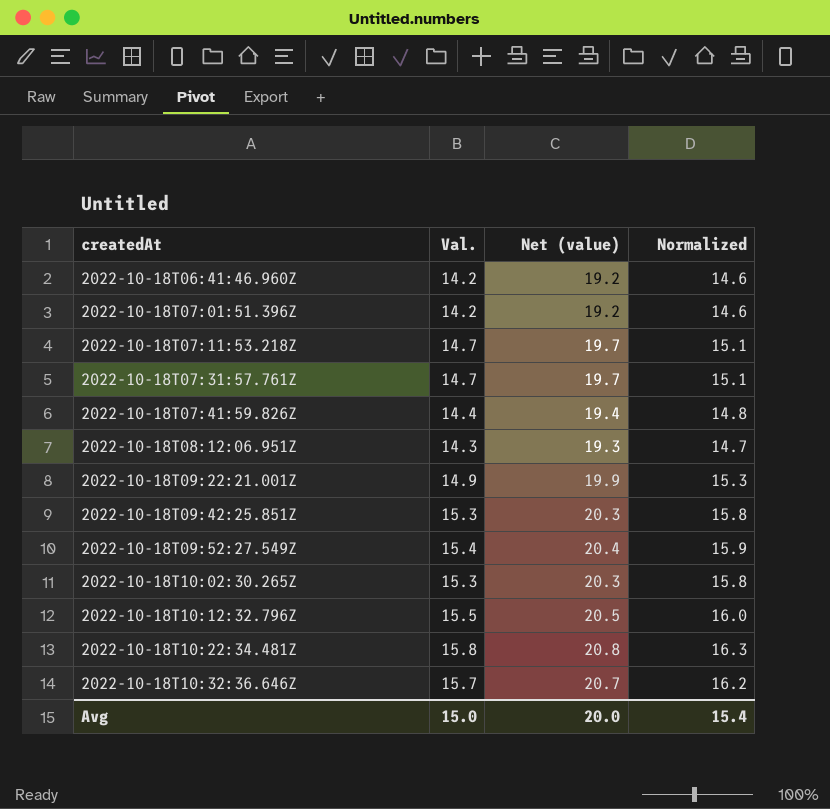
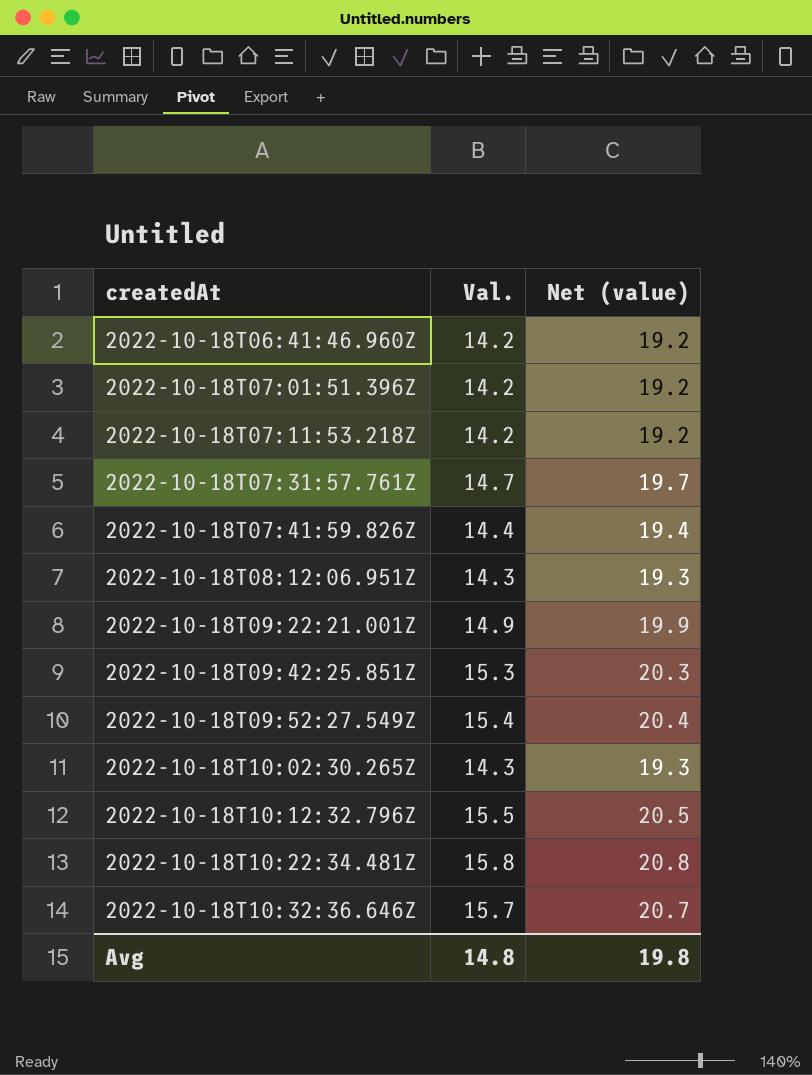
column Normalized | formula: [Val.] * 1.03 -> none
2022-10-18T07:11:53.218Z | Val.: 14.7 -> 14.2
2022-10-18T07:11:53.218Z | Net (value): 19.7 -> 19.2
2022-10-18T10:02:30.265Z | Val.: 15.3 -> 14.3
2022-10-18T10:02:30.265Z | Net (value): 20.3 -> 19.3
Avg | Val.: 15.0 -> 14.8
Avg | Net (value): 20.0 -> 19.8

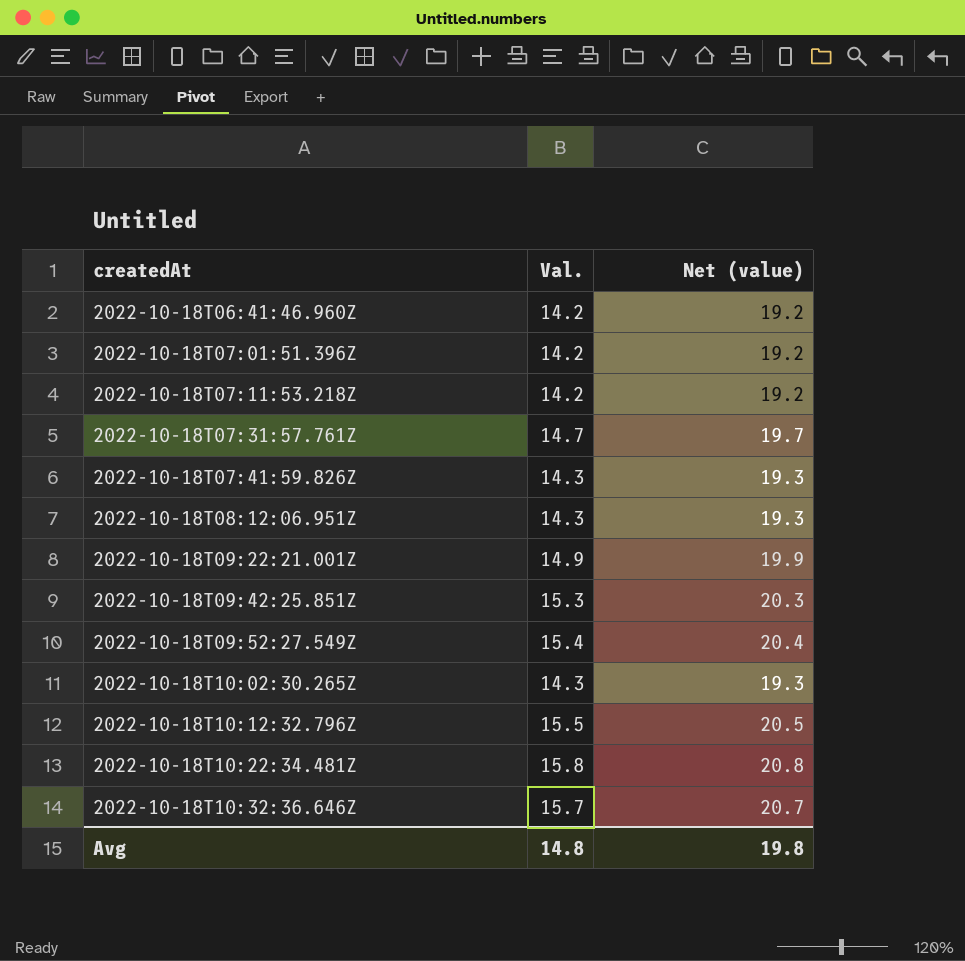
2022-10-18T07:41:59.826Z | Val.: 14.4 -> 14.3
2022-10-18T07:41:59.826Z | Net (value): 19.4 -> 19.3

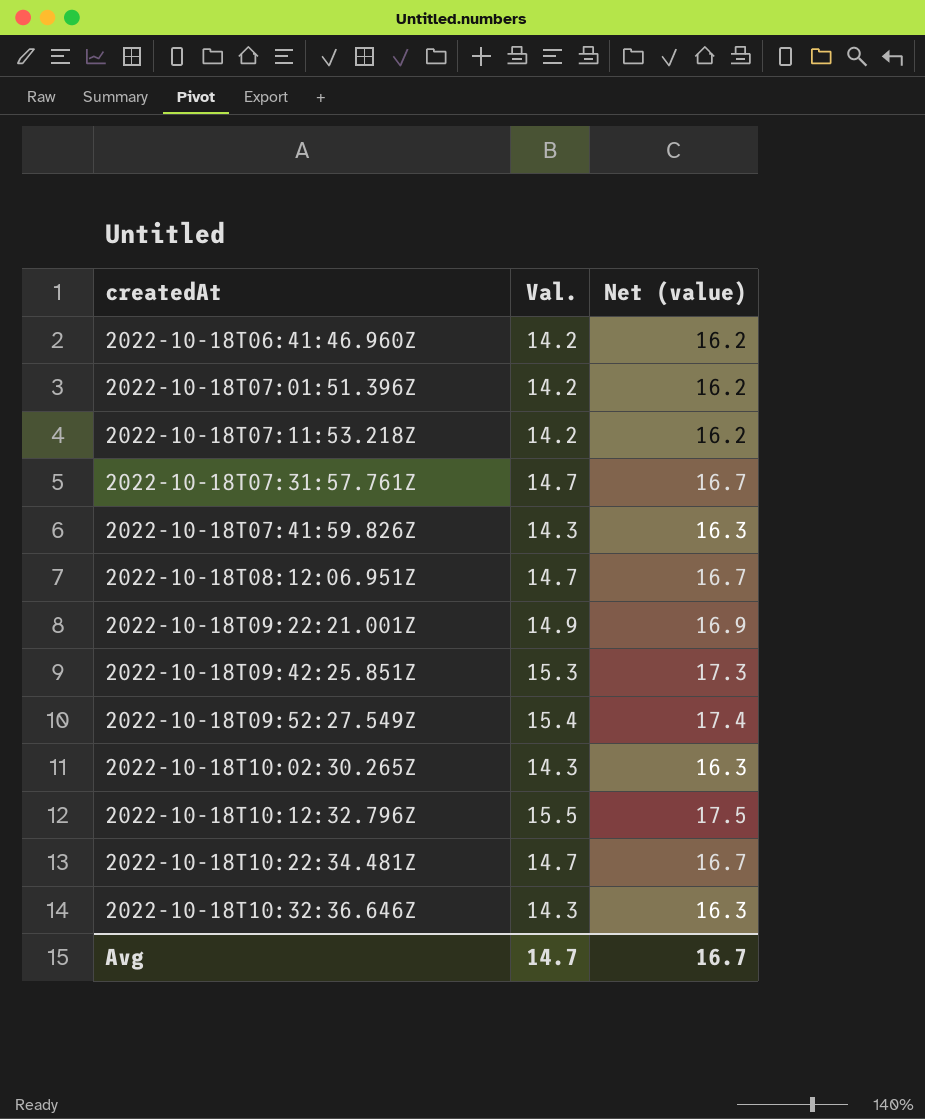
column Net (value) | formula: [Val.] + 5 -> [Val.] + 2
2022-10-18T08:12:06.951Z | Val.: 14.3 -> 14.7
2022-10-18T10:22:34.481Z | Val.: 15.8 -> 14.7
2022-10-18T10:32:36.646Z | Val.: 15.7 -> 14.3
Avg | Val.: 14.8 -> 14.7
Avg | Net (value): 19.8 -> 16.7

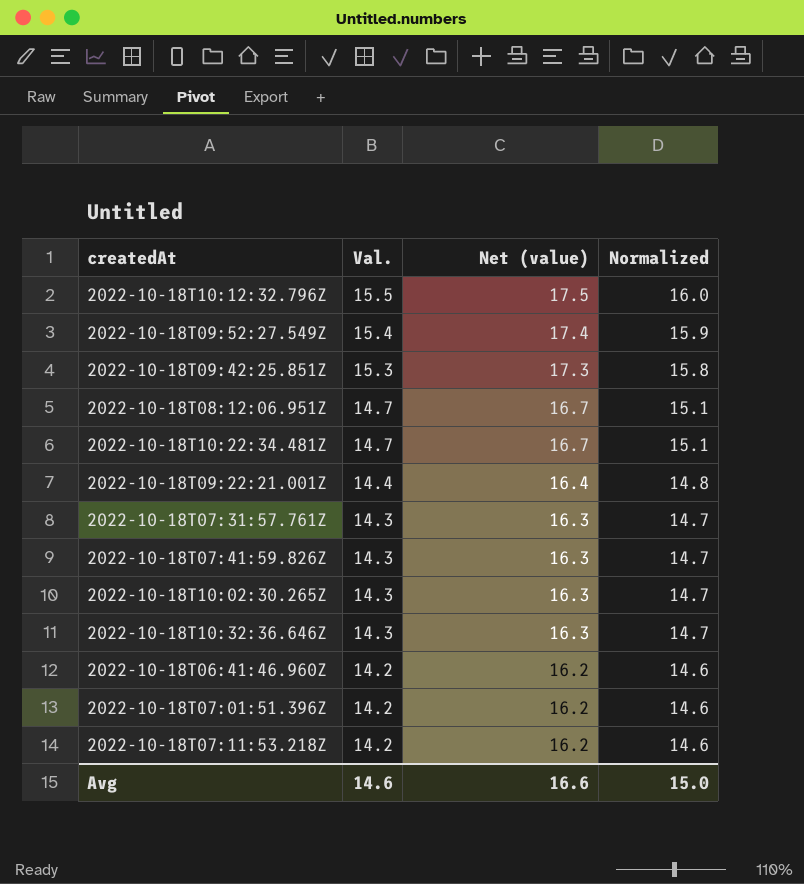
row order: createdAt ascending -> Val. descending
column Normalized | formula: none -> [Val.] * 1.03
2022-10-18T09:22:21.001Z | Val.: 14.9 -> 14.4
2022-10-18T09:22:21.001Z | Net (value): 16.9 -> 16.4
2022-10-18T07:31:57.761Z | Val.: 14.7 -> 14.3
2022-10-18T07:31:57.761Z | Net (value): 16.7 -> 16.3
Avg | Val.: 14.7 -> 14.6
Avg | Net (value): 16.7 -> 16.6

